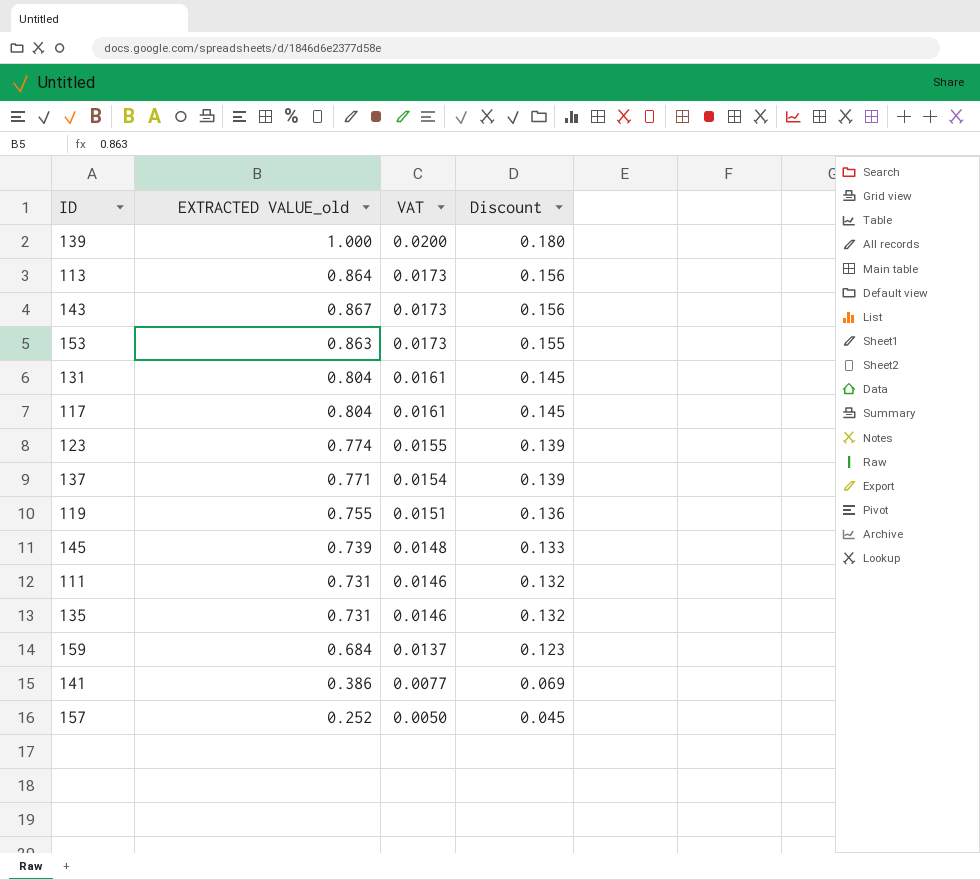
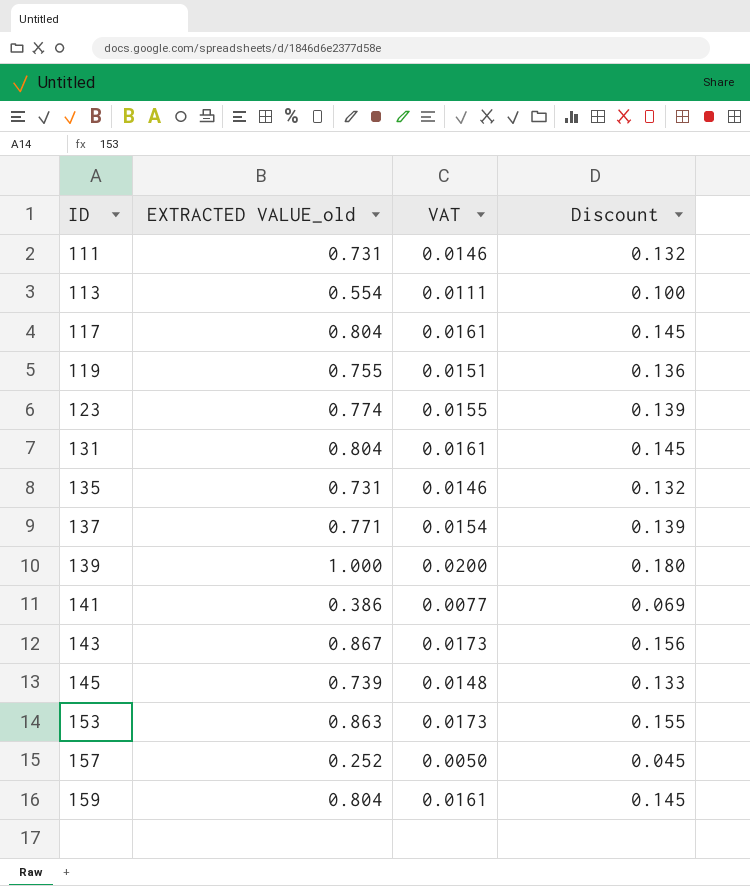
row order: VAT descending -> ID ascending
113 | EXTRACTED VALUE_old: 0.864 -> 0.554
113 | VAT: 0.0173 -> 0.0111
113 | Discount: 0.156 -> 0.100
159 | EXTRACTED VALUE_old: 0.684 -> 0.804
159 | VAT: 0.0137 -> 0.0161
159 | Discount: 0.123 -> 0.145

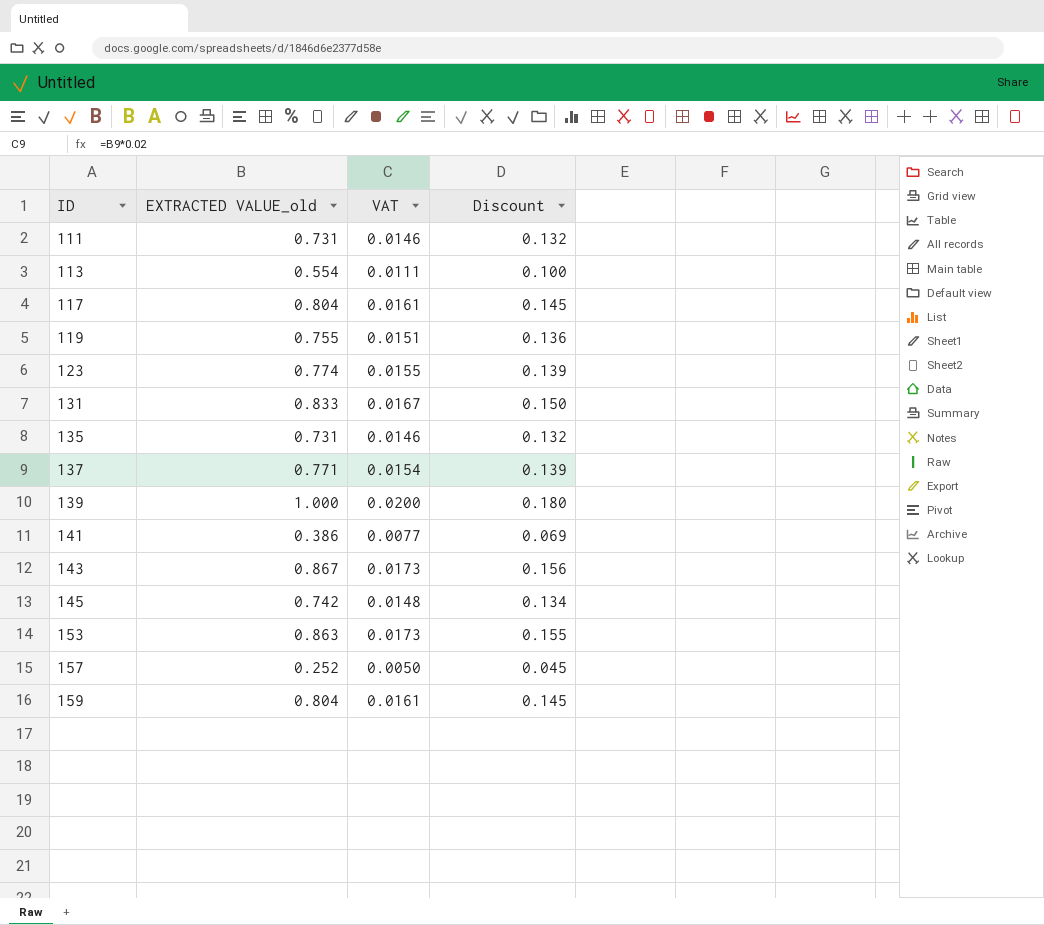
131 | EXTRACTED VALUE_old: 0.804 -> 0.833
131 | VAT: 0.0161 -> 0.0167
131 | Discount: 0.145 -> 0.150
145 | EXTRACTED VALUE_old: 0.739 -> 0.742
145 | Discount: 0.133 -> 0.134

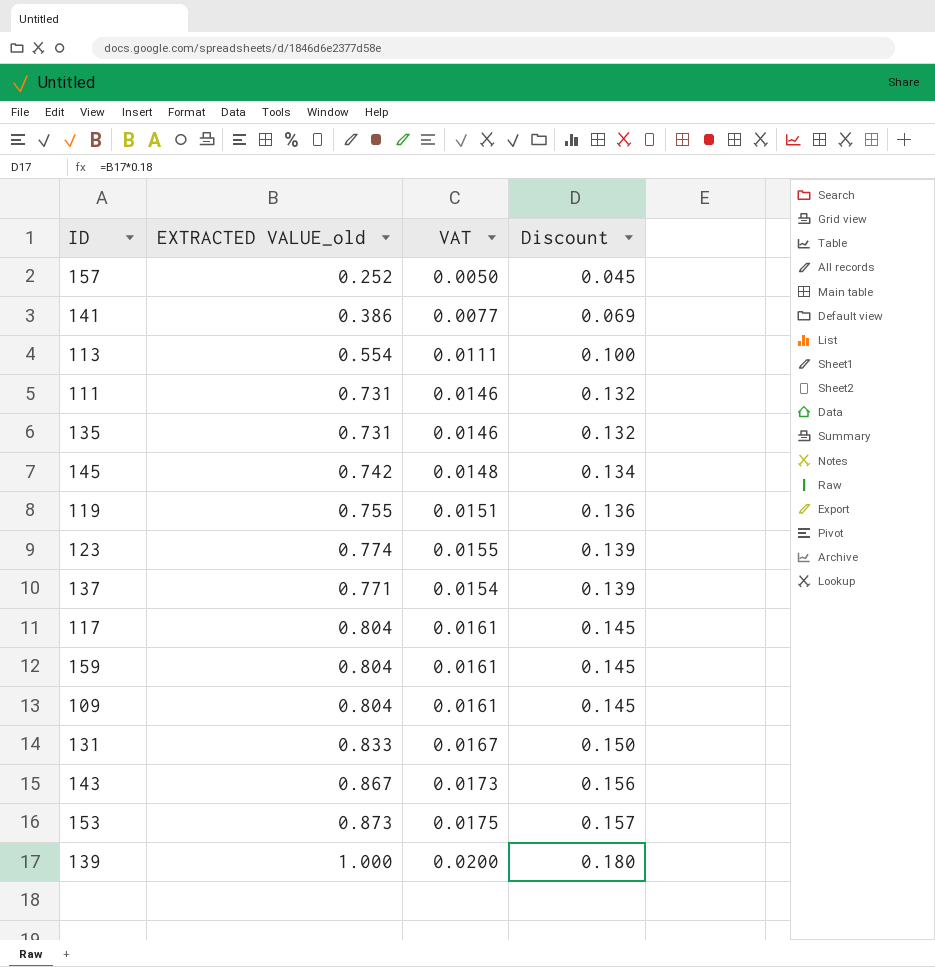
row order: ID ascending -> Discount ascending
row 109: none -> 0.804 | 0.0161 | 0.145
153 | EXTRACTED VALUE_old: 0.863 -> 0.873
153 | VAT: 0.0173 -> 0.0175
153 | Discount: 0.155 -> 0.157

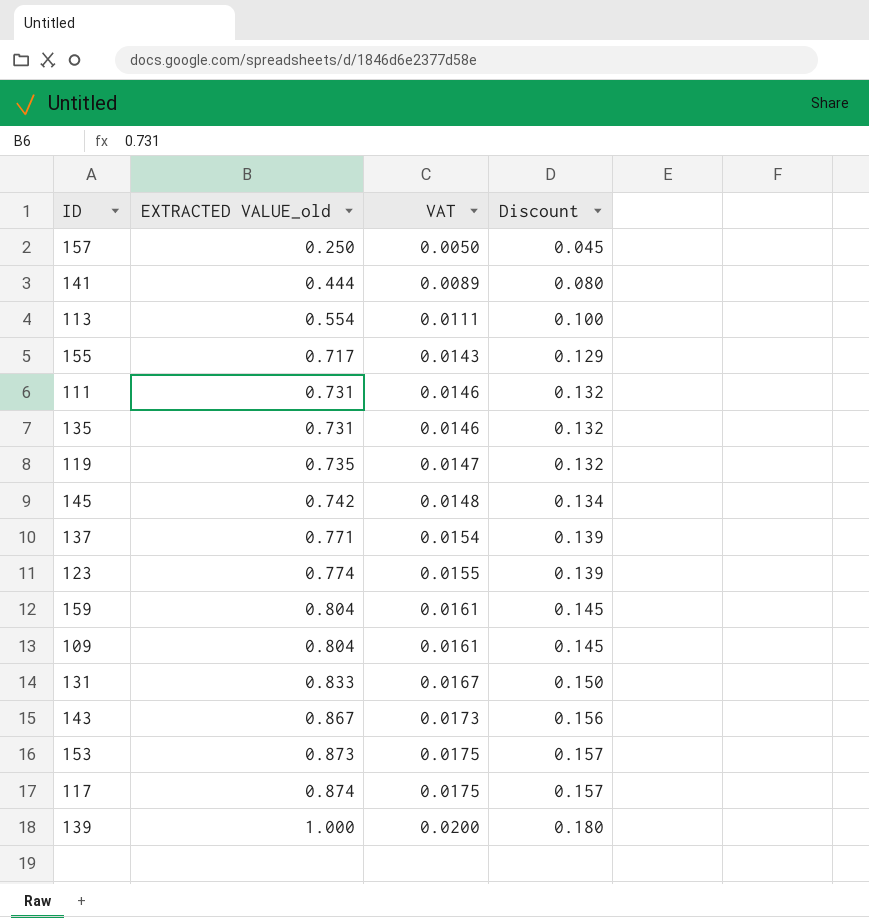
row order: Discount ascending -> EXTRACTED VALUE_old ascending
157 | EXTRACTED VALUE_old: 0.252 -> 0.250
141 | EXTRACTED VALUE_old: 0.386 -> 0.444
141 | VAT: 0.0077 -> 0.0089
141 | Discount: 0.069 -> 0.080
row 155: none -> 0.717 | 0.0143 | 0.129
119 | EXTRACTED VALUE_old: 0.755 -> 0.735
119 | VAT: 0.0151 -> 0.0147
119 | Discount: 0.136 -> 0.132
117 | EXTRACTED VALUE_old: 0.804 -> 0.874
117 | VAT: 0.0161 -> 0.0175
117 | Discount: 0.145 -> 0.157

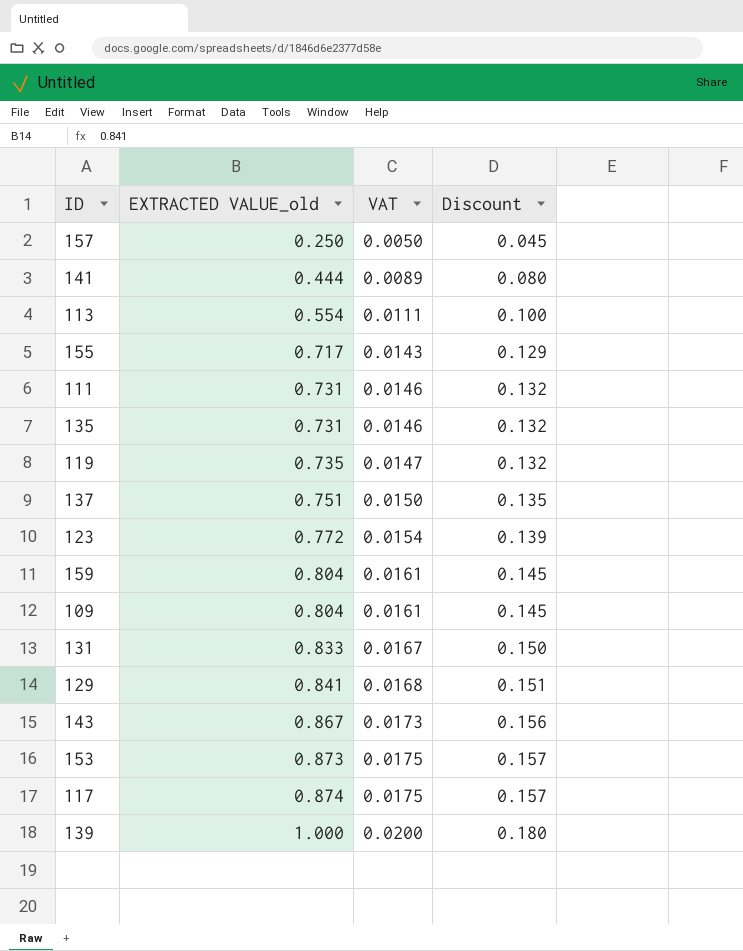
row 145: 0.742 | 0.0148 | 0.134 -> none
137 | EXTRACTED VALUE_old: 0.771 -> 0.751
137 | VAT: 0.0154 -> 0.0150
137 | Discount: 0.139 -> 0.135
123 | EXTRACTED VALUE_old: 0.774 -> 0.772
123 | VAT: 0.0155 -> 0.0154
row 129: none -> 0.841 | 0.0168 | 0.151

